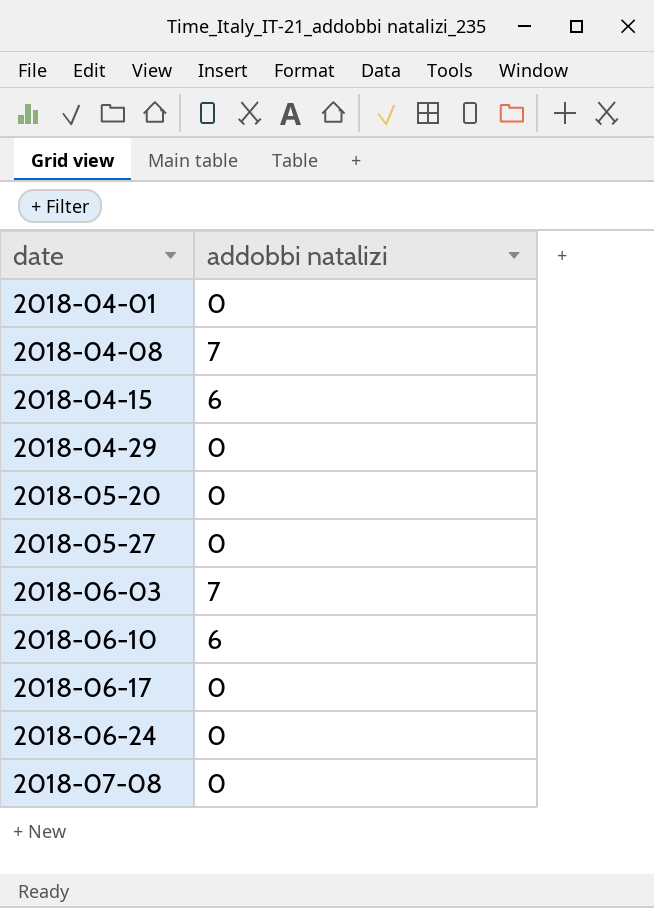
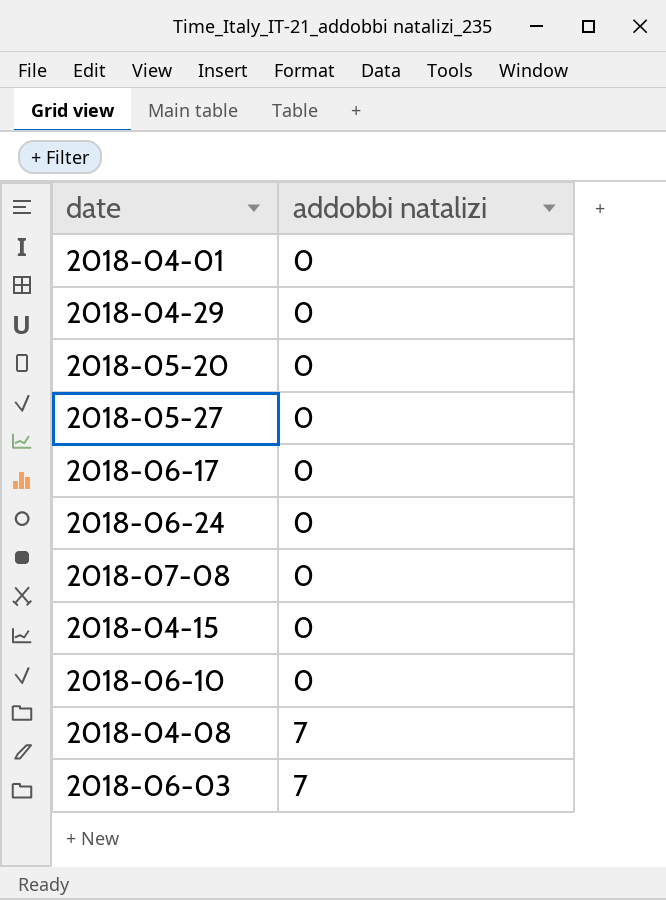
row order: date ascending -> addobbi natalizi ascending
2018-04-15 | addobbi natalizi: 6 -> 0
2018-06-10 | addobbi natalizi: 6 -> 0

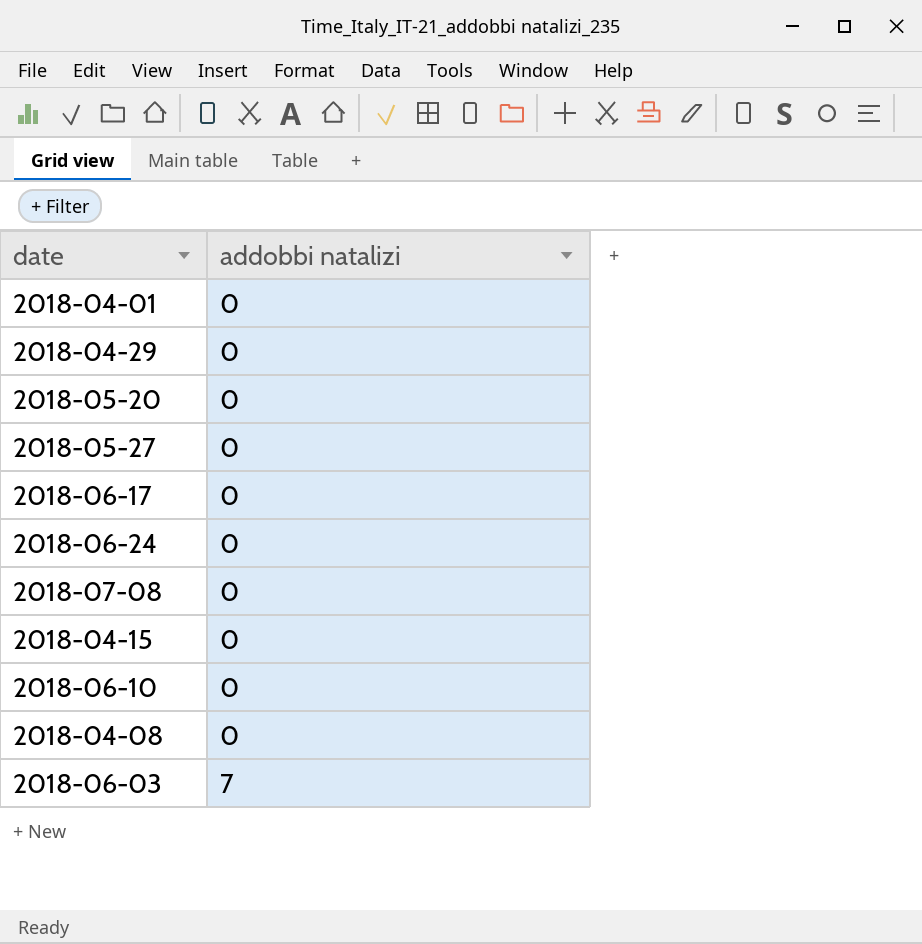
2018-04-08 | addobbi natalizi: 7 -> 0

